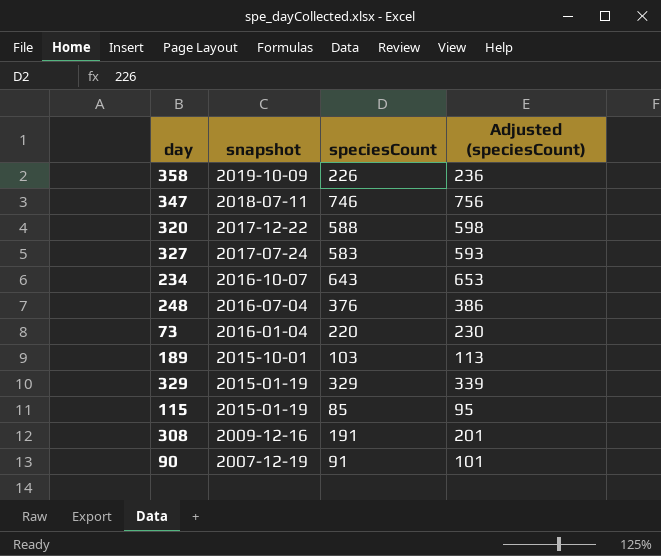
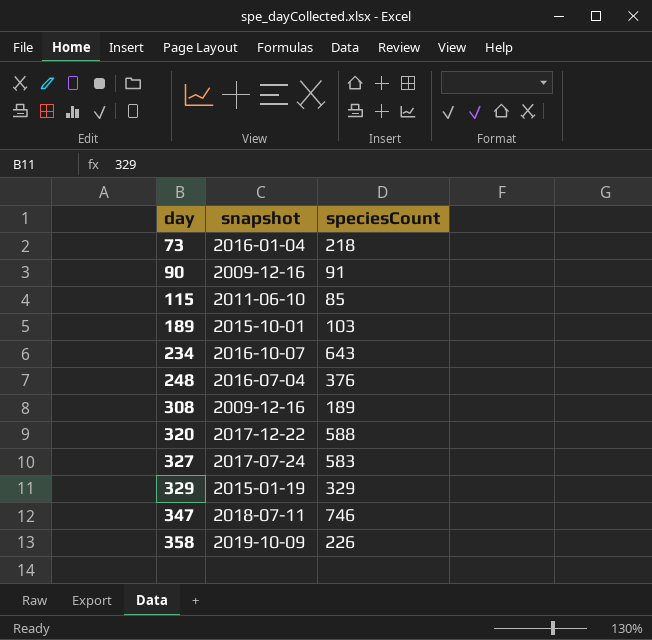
row order: snapshot descending -> day ascending
column Adjusted (speciesCount) | formula: [speciesCount] + 10 -> none
73 | speciesCount: 220 -> 218
90 | snapshot: 2007-12-19 -> 2009-12-16
115 | snapshot: 2015-01-19 -> 2011-06-10
308 | speciesCount: 191 -> 189

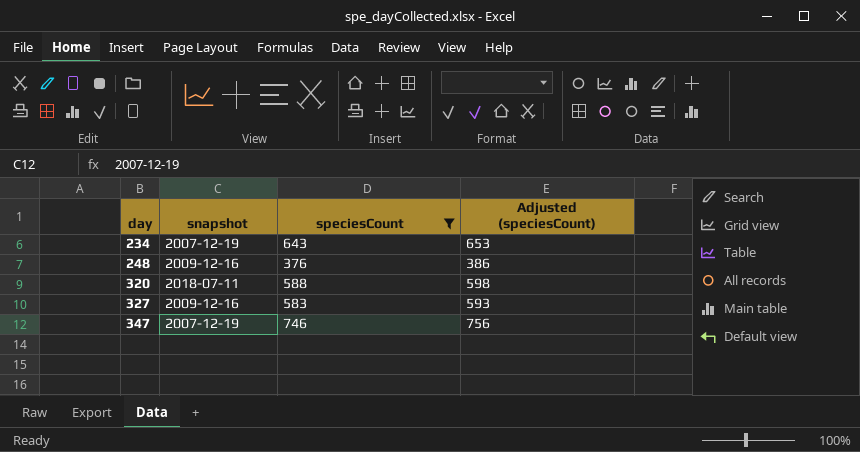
filter: none -> speciesCount >= 376
column Adjusted (speciesCount) | formula: none -> [speciesCount] + 10
234 | snapshot: 2016-10-07 -> 2007-12-19
248 | snapshot: 2016-07-04 -> 2009-12-16
320 | snapshot: 2017-12-22 -> 2018-07-11
327 | snapshot: 2017-07-24 -> 2009-12-16
347 | snapshot: 2018-07-11 -> 2007-12-19

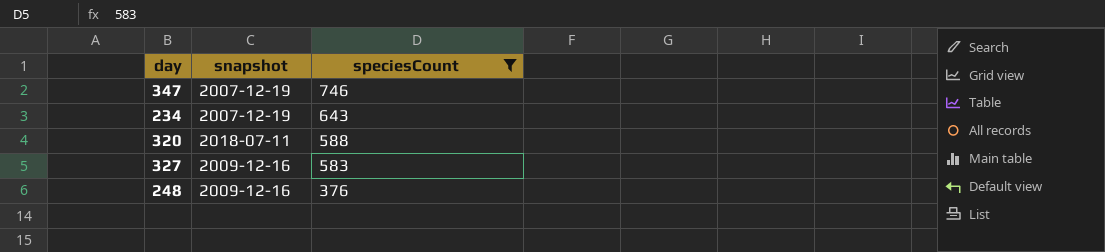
row order: day ascending -> speciesCount descending
column Adjusted (speciesCount) | formula: [speciesCount] + 10 -> none

